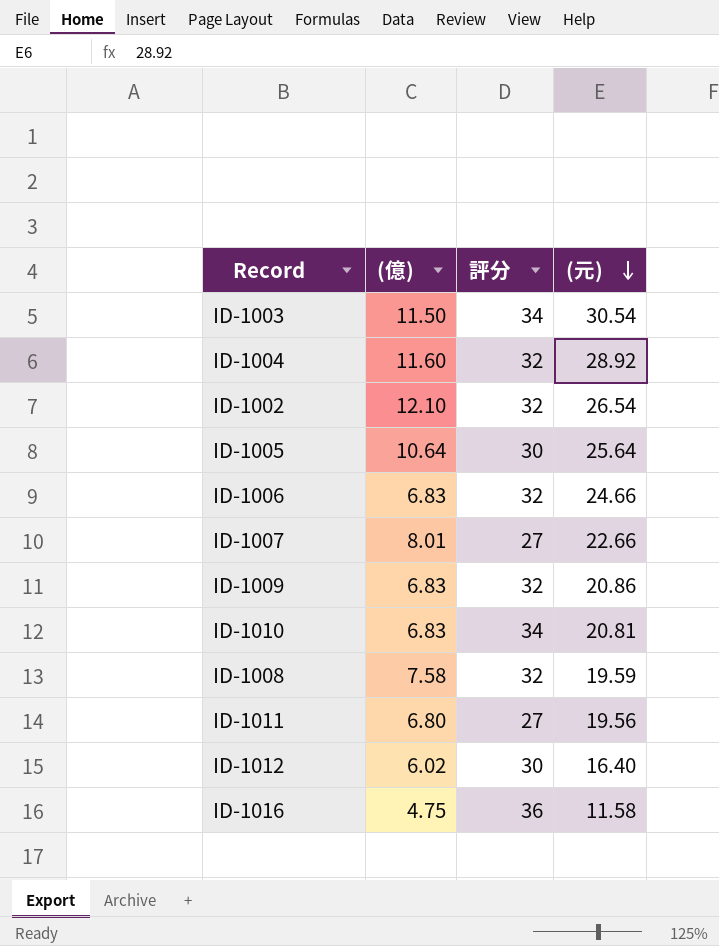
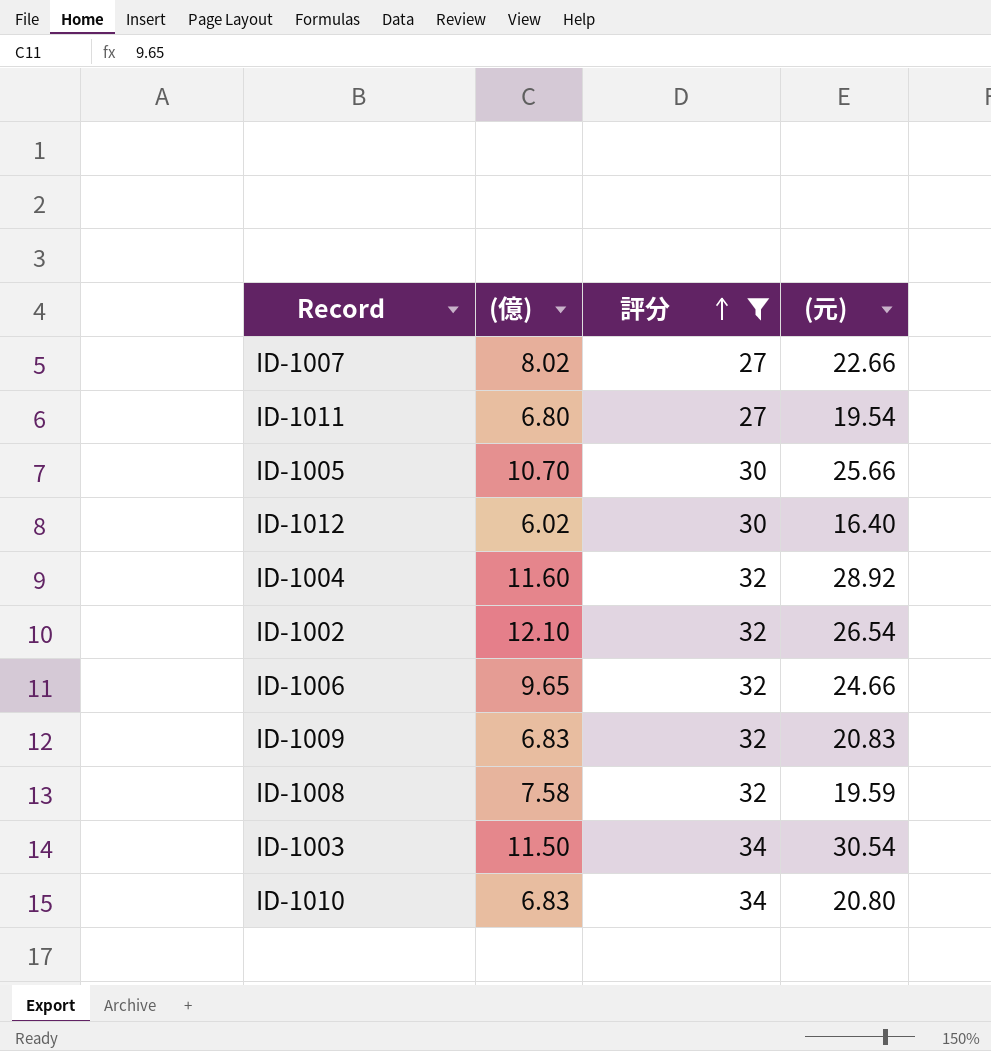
filter: none -> 評分 != 36
row order: (元) descending -> 評分 ascending
ID-1007 | (億): 8.01 -> 8.02
ID-1011 | (元): 19.56 -> 19.54
ID-1005 | (億): 10.64 -> 10.70
ID-1005 | (元): 25.64 -> 25.66
ID-1006 | (億): 6.83 -> 9.65
ID-1009 | (元): 20.86 -> 20.83
ID-1010 | (元): 20.81 -> 20.80

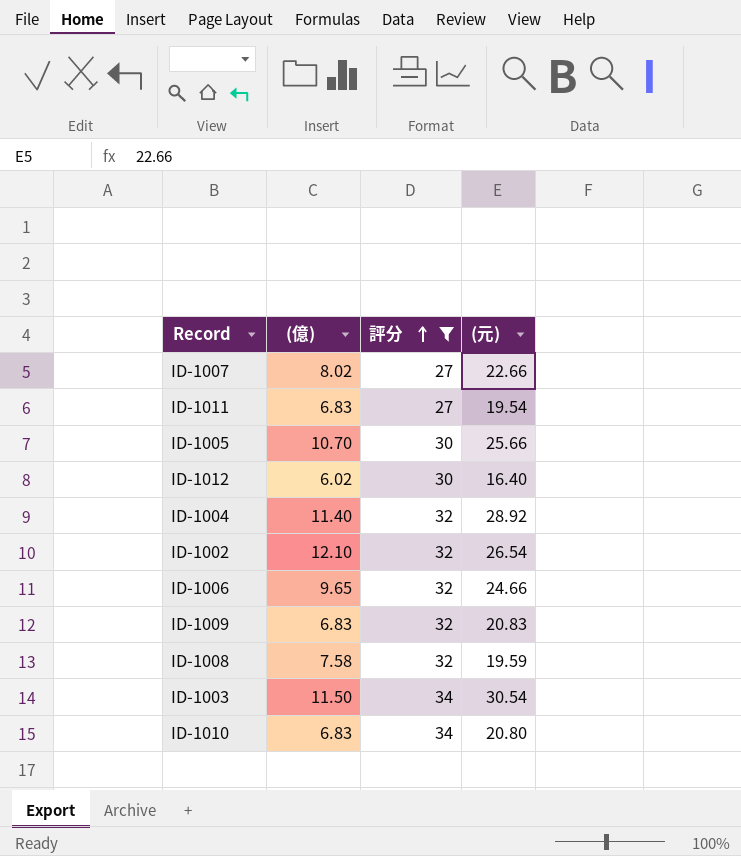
ID-1011 | (億): 6.80 -> 6.83
ID-1004 | (億): 11.60 -> 11.40

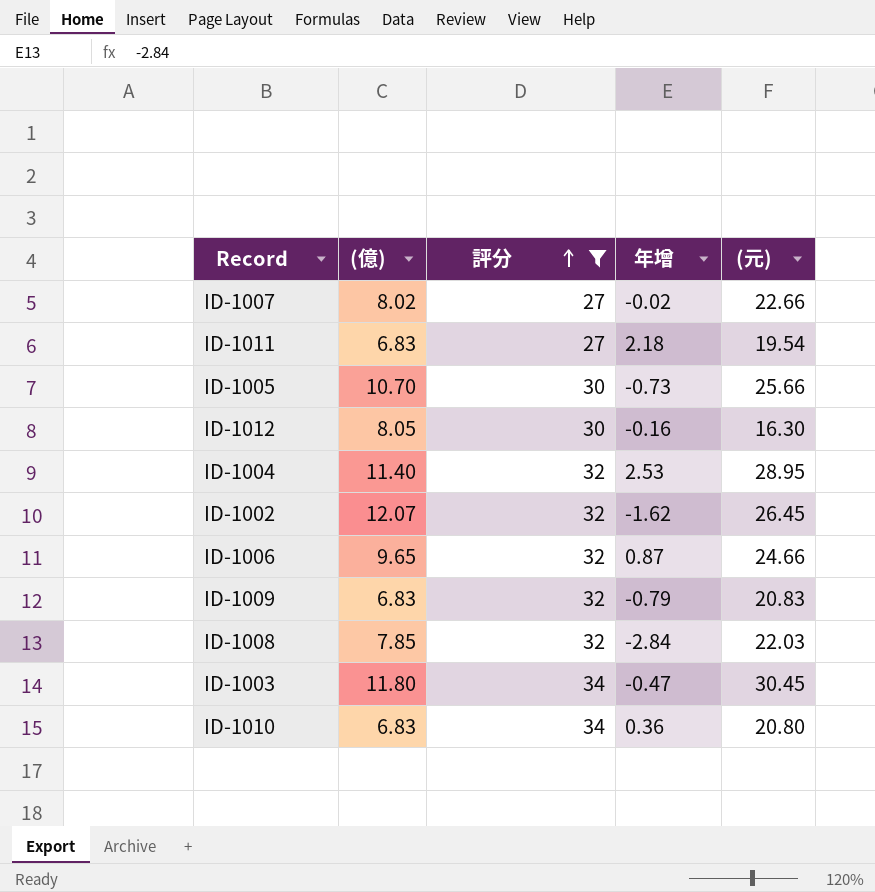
column 年增 | position: none -> 4
ID-1012 | (億): 6.02 -> 8.05
ID-1012 | (元): 16.40 -> 16.30
ID-1004 | (元): 28.92 -> 28.95
ID-1002 | (億): 12.10 -> 12.07
ID-1002 | (元): 26.54 -> 26.45
ID-1008 | (億): 7.58 -> 7.85
ID-1008 | (元): 19.59 -> 22.03
ID-1003 | (億): 11.50 -> 11.80
ID-1003 | (元): 30.54 -> 30.45

